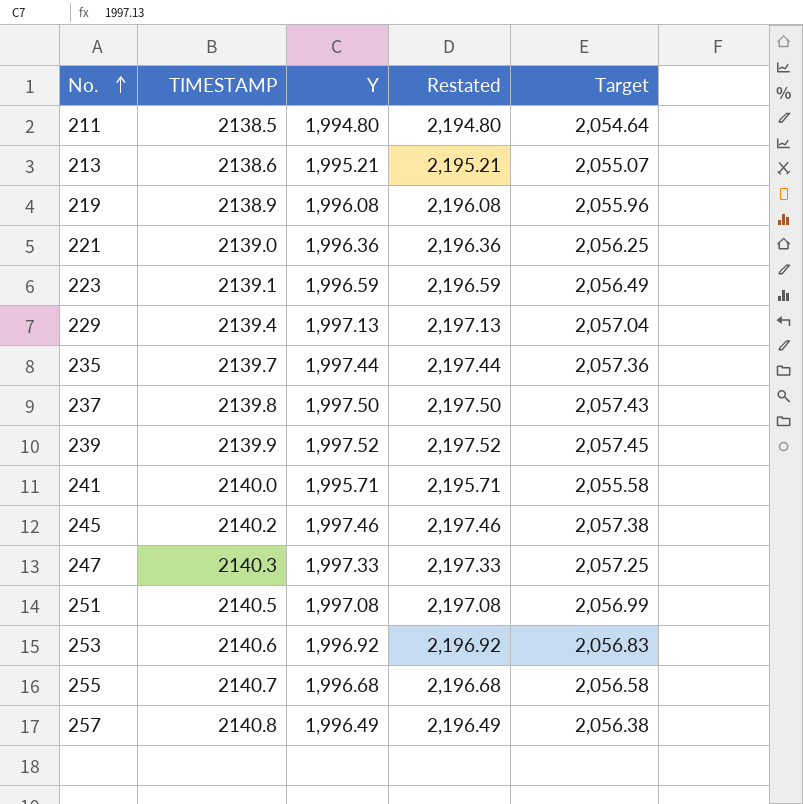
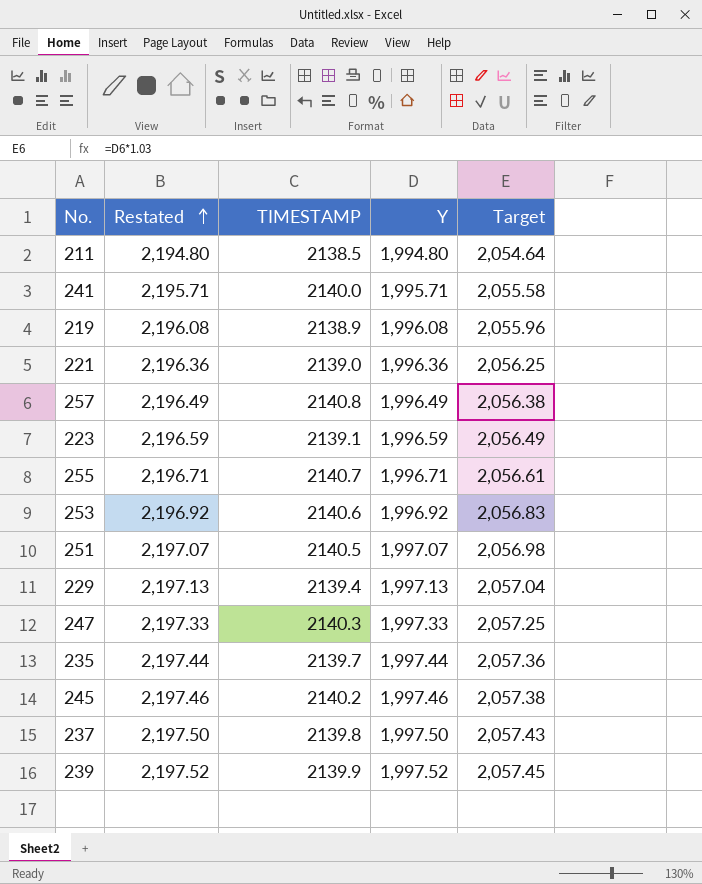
row order: No. ascending -> Restated ascending
column Restated | position: 4 -> 2
row 213: 2138.6 | 1,995.21 | 2,195.21 | 2,055.07 -> none
255 | Restated: 2,196.68 -> 2,196.71
255 | Y: 1,996.68 -> 1,996.71
255 | Target: 2,056.58 -> 2,056.61
251 | Restated: 2,197.08 -> 2,197.07
251 | Y: 1,997.08 -> 1,997.07
251 | Target: 2,056.99 -> 2,056.98

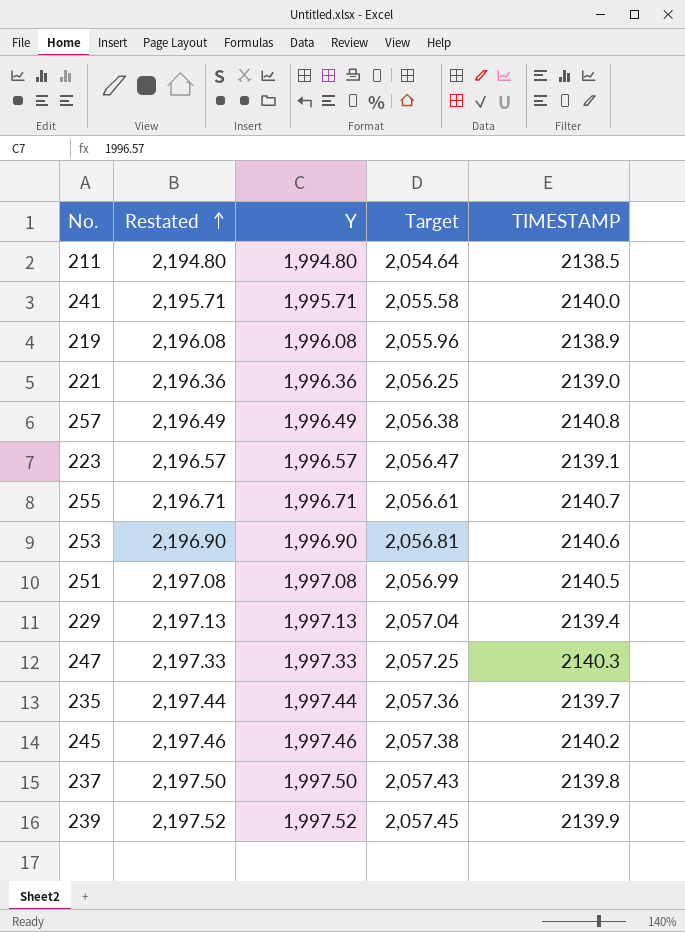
column TIMESTAMP | position: 3 -> 5
223 | Restated: 2,196.59 -> 2,196.57
223 | Y: 1,996.59 -> 1,996.57
223 | Target: 2,056.49 -> 2,056.47
253 | Restated: 2,196.92 -> 2,196.90
253 | Y: 1,996.92 -> 1,996.90
253 | Target: 2,056.83 -> 2,056.81
251 | Restated: 2,197.07 -> 2,197.08
251 | Y: 1,997.07 -> 1,997.08
251 | Target: 2,056.98 -> 2,056.99

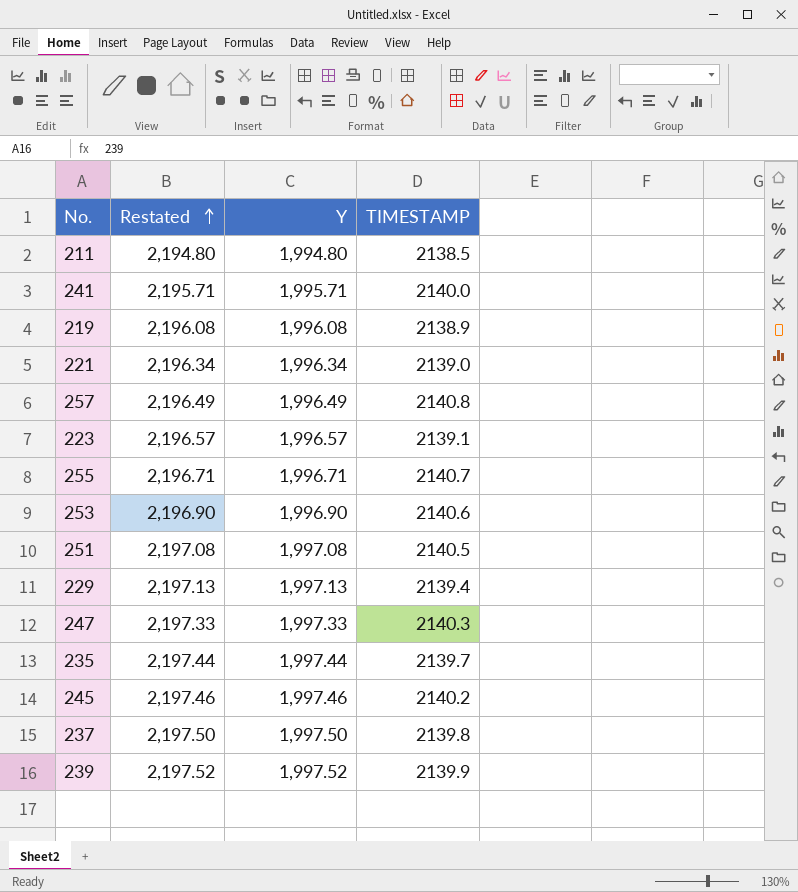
column Target | formula: [Y] * 1.03 -> none
221 | Restated: 2,196.36 -> 2,196.34
221 | Y: 1,996.36 -> 1,996.34

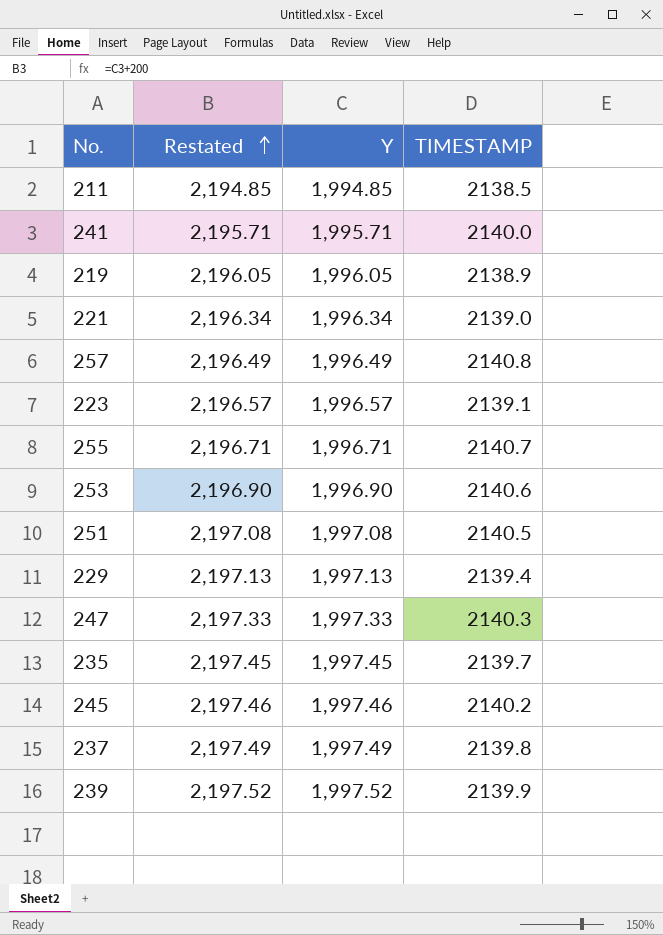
211 | Restated: 2,194.80 -> 2,194.85
211 | Y: 1,994.80 -> 1,994.85
219 | Restated: 2,196.08 -> 2,196.05
219 | Y: 1,996.08 -> 1,996.05
235 | Restated: 2,197.44 -> 2,197.45
235 | Y: 1,997.44 -> 1,997.45
237 | Restated: 2,197.50 -> 2,197.49
237 | Y: 1,997.50 -> 1,997.49

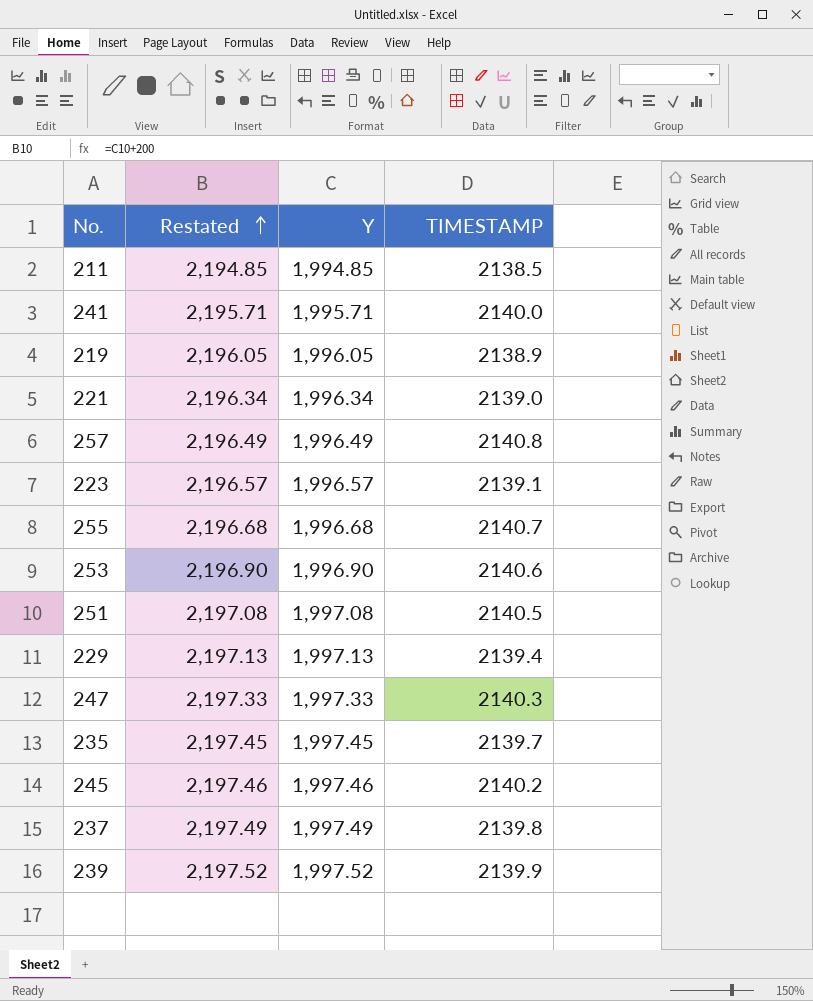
255 | Restated: 2,196.71 -> 2,196.68
255 | Y: 1,996.71 -> 1,996.68

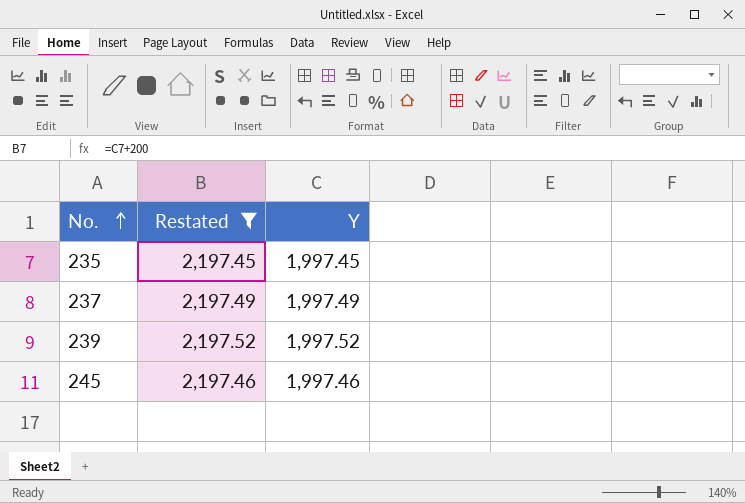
filter: none -> Restated >= 2,197.45
row order: Restated ascending -> No. ascending
column TIMESTAMP | position: 4 -> none

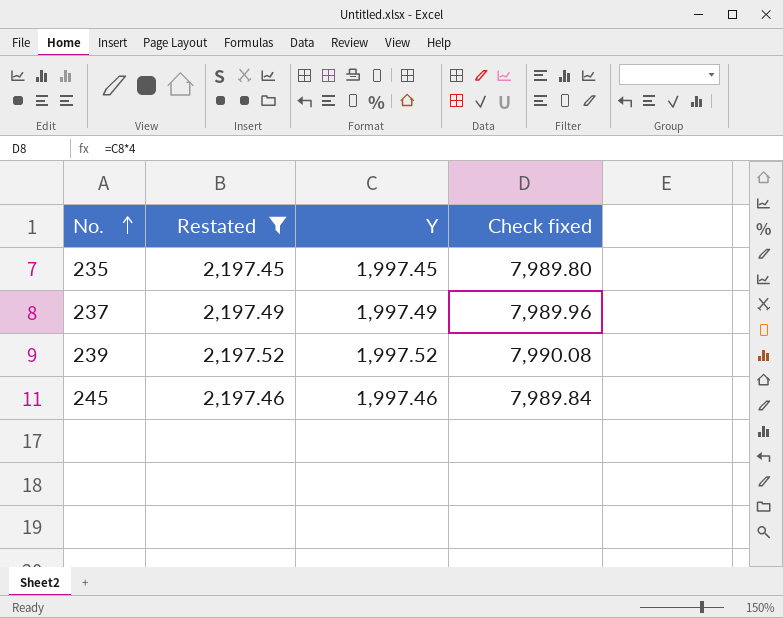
column Check fixed | formula: none -> [Y] * 4

